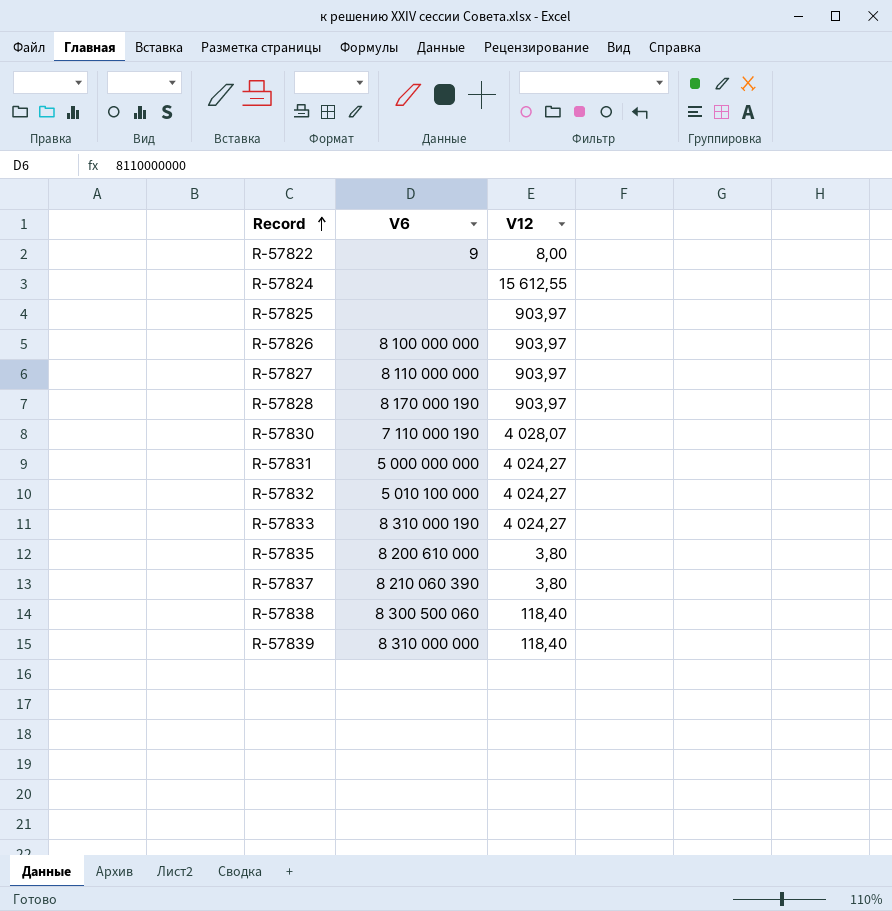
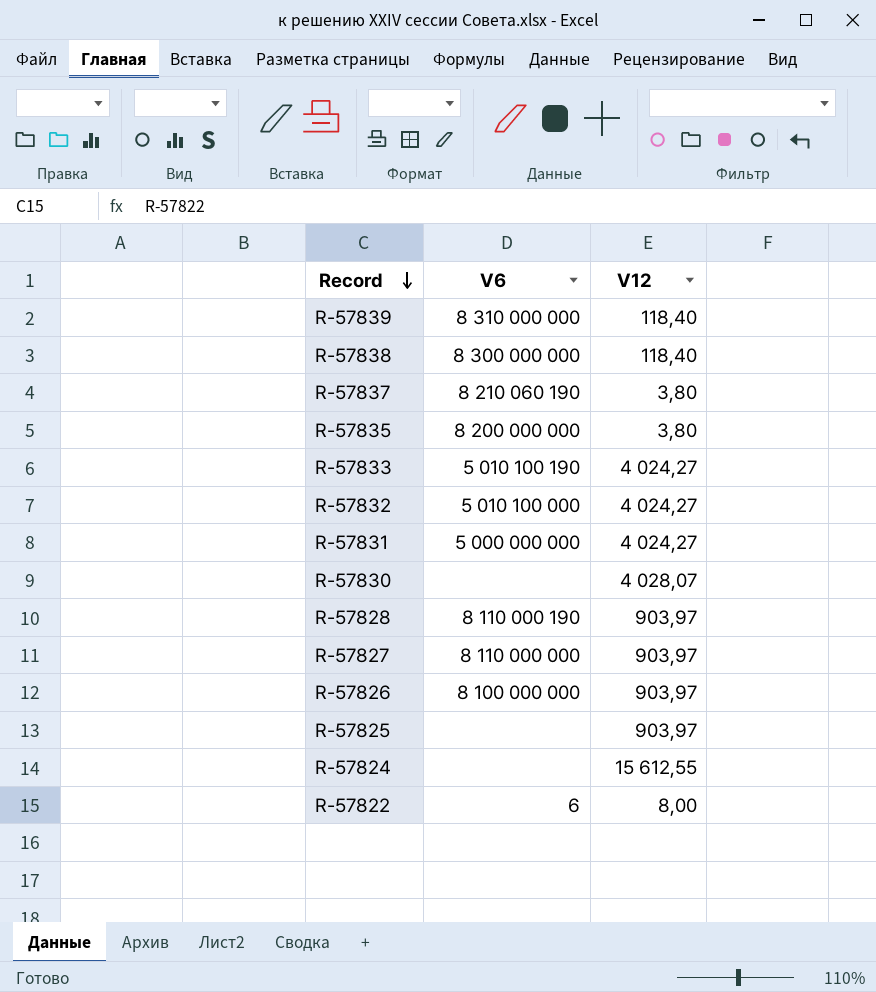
row order: Record ascending -> Record descending
R-57838 | V6: 8 300 500 060 -> 8 300 000 000
R-57837 | V6: 8 210 060 390 -> 8 210 060 190
R-57835 | V6: 8 200 610 000 -> 8 200 000 000
R-57833 | V6: 8 310 000 190 -> 5 010 100 190
R-57830 | V6: 7 110 000 190 -> none
R-57828 | V6: 8 170 000 190 -> 8 110 000 190
R-57822 | V6: 9 -> 6

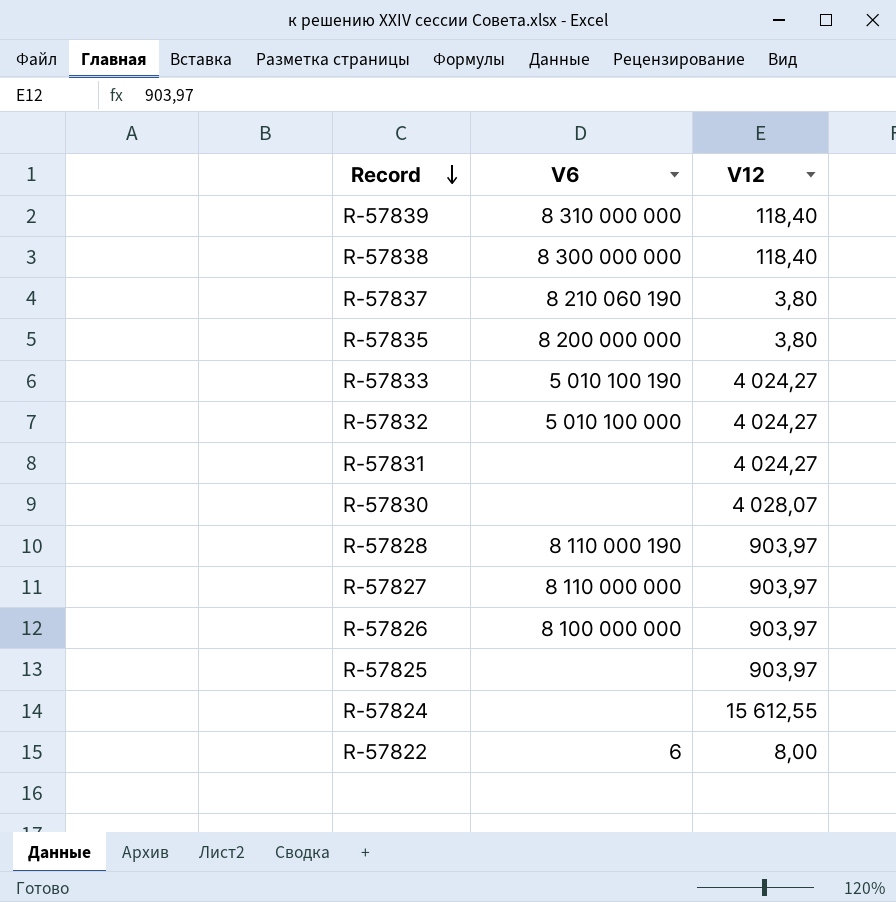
R-57831 | V6: 5 000 000 000 -> none

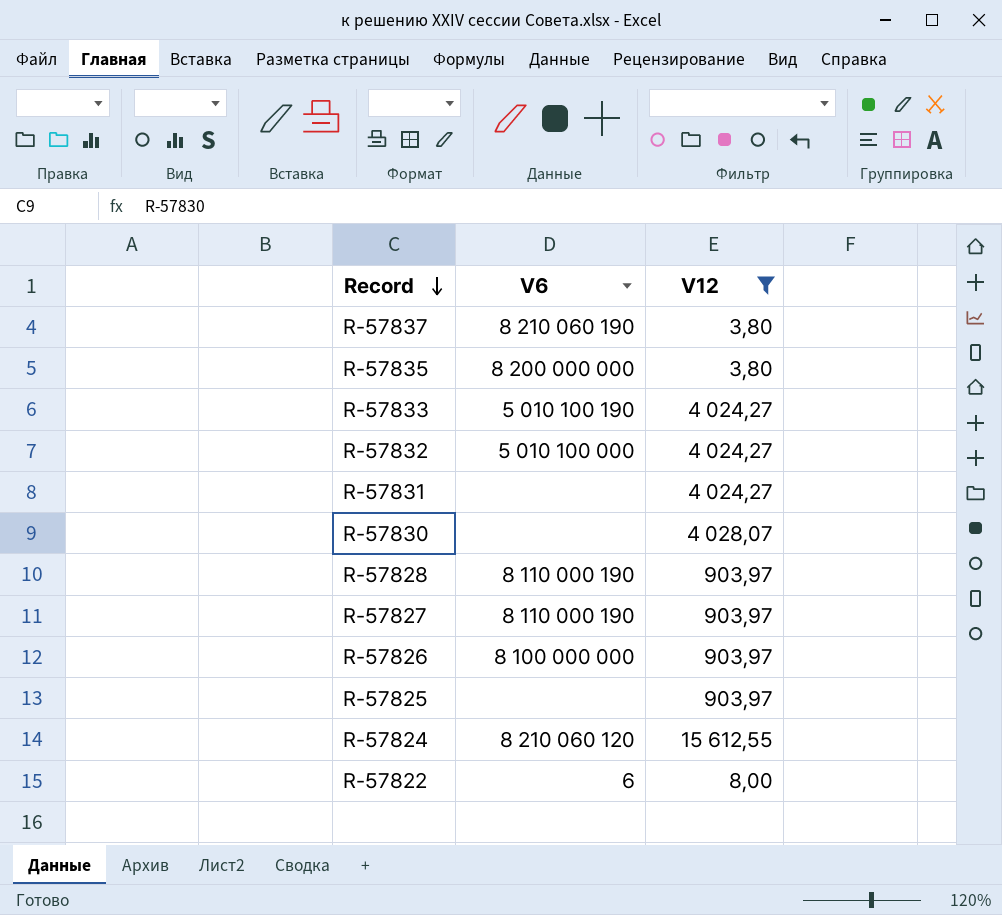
filter: none -> V12 != 118,40
R-57827 | V6: 8 110 000 000 -> 8 110 000 190
R-57824 | V6: none -> 8 210 060 120

